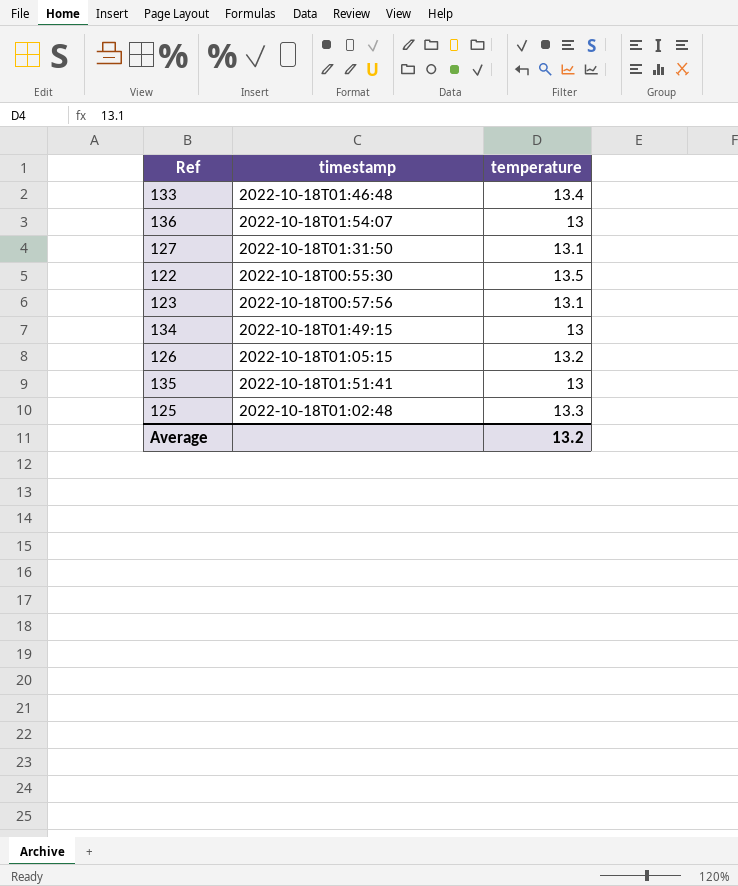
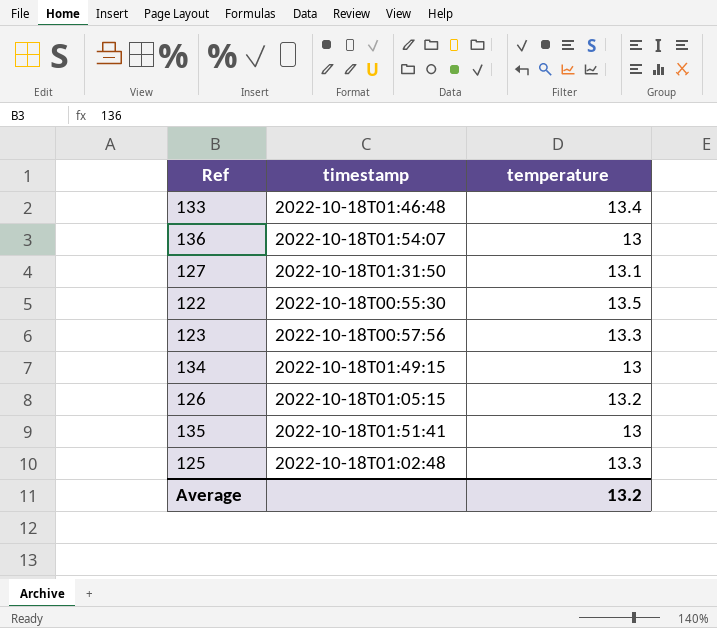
123 | temperature: 13.1 -> 13.3

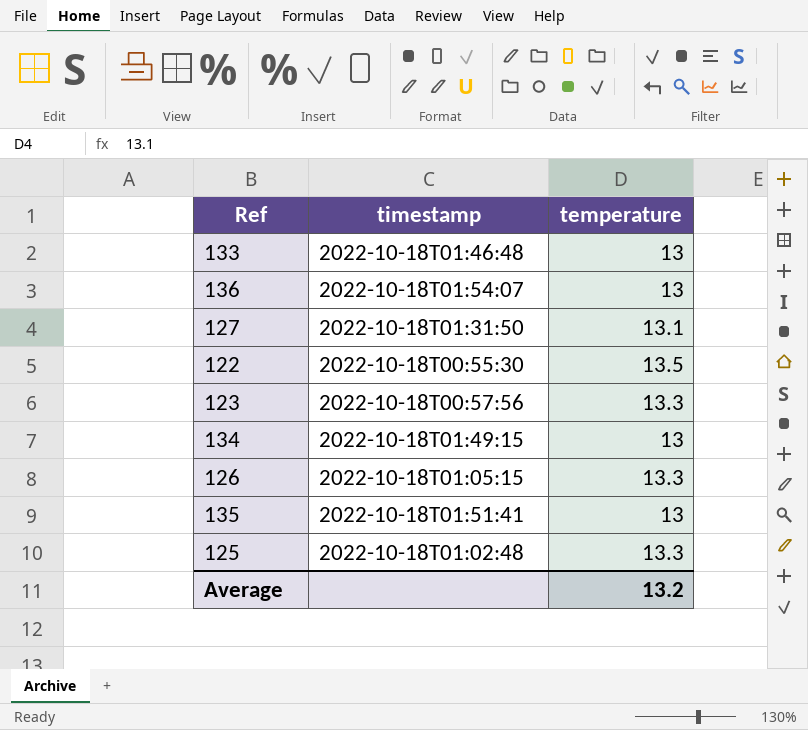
133 | temperature: 13.4 -> 13
126 | temperature: 13.2 -> 13.3

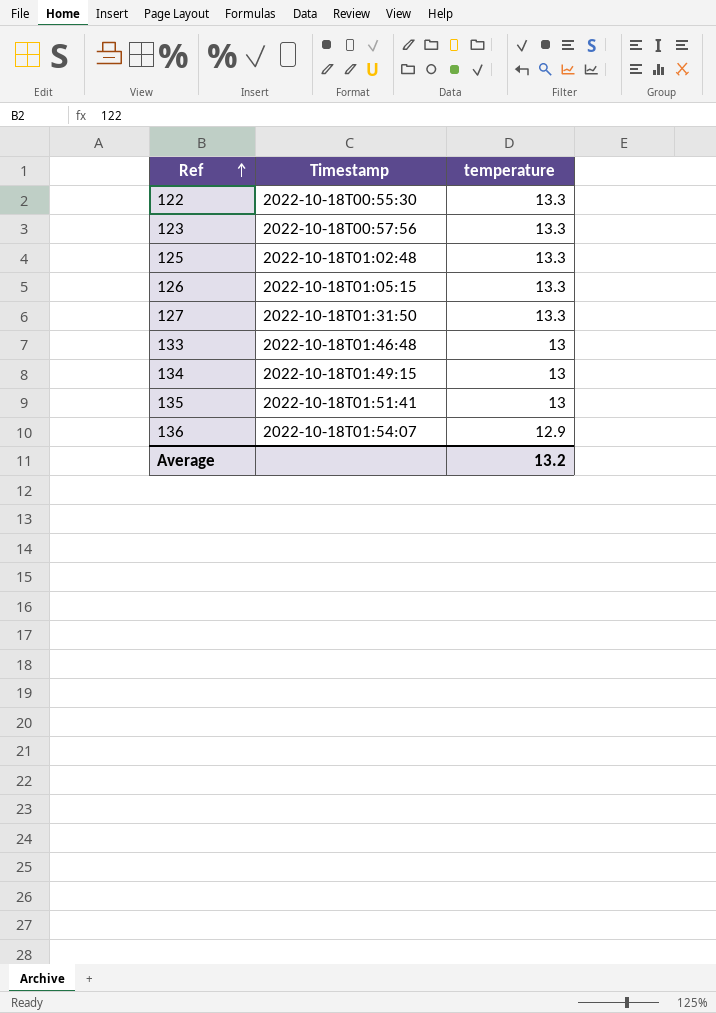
row order: none -> Ref ascending
column name: timestamp -> Timestamp
122 | temperature: 13.5 -> 13.3
127 | temperature: 13.1 -> 13.3
136 | temperature: 13 -> 12.9

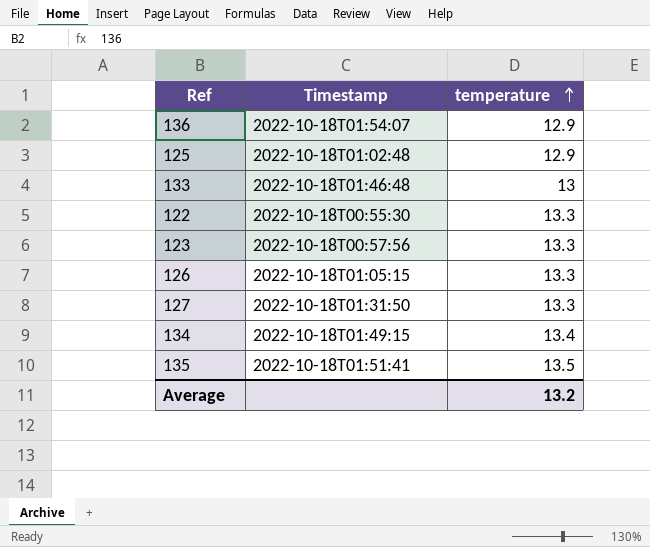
row order: Ref ascending -> temperature ascending
125 | temperature: 13.3 -> 12.9
134 | temperature: 13 -> 13.4
135 | temperature: 13 -> 13.5

